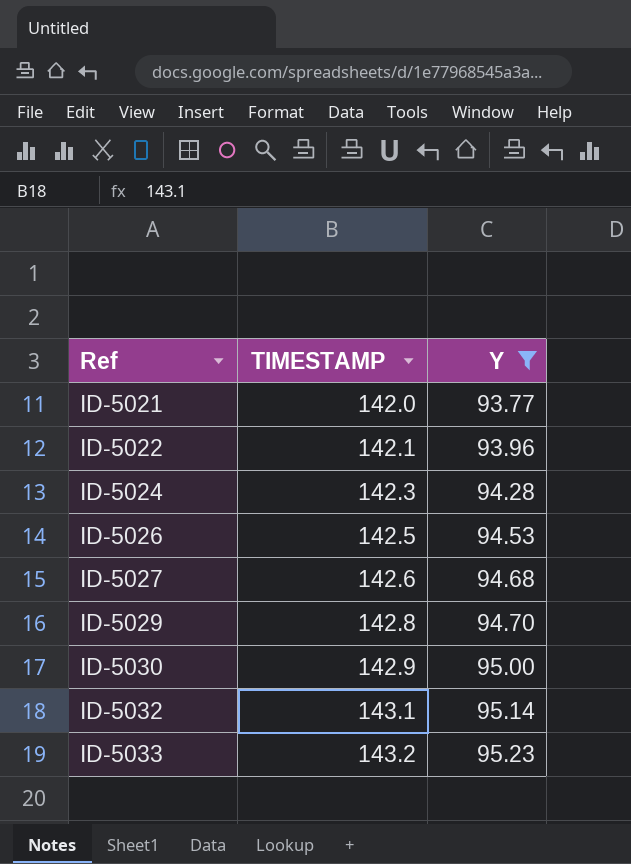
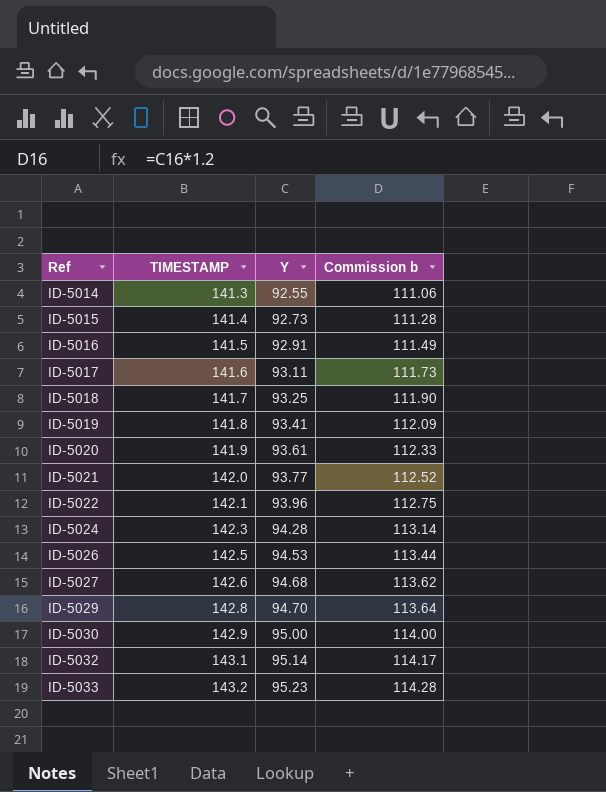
filter: Y >= 93.77 -> none
column Commission b | formula: none -> [Y] * 1.2

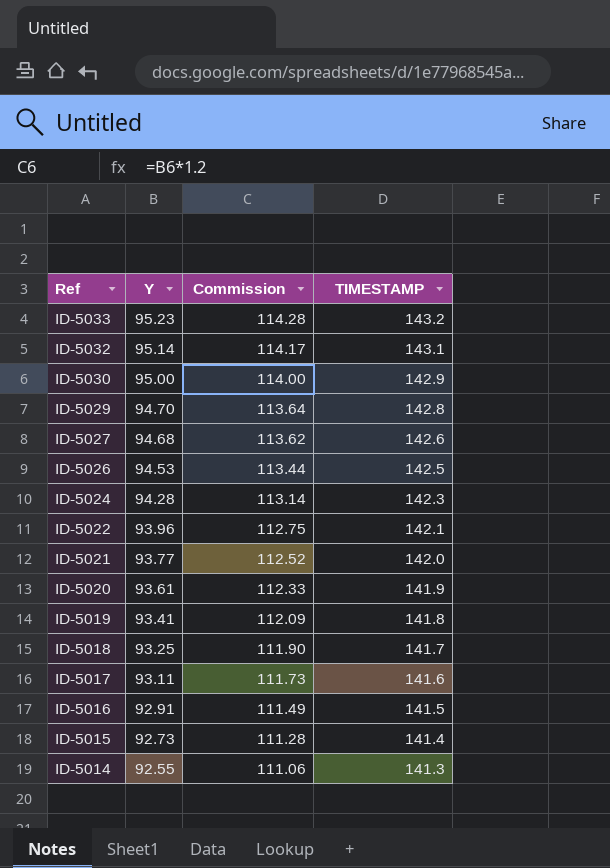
row order: Ref ascending -> Ref descending
column name: Commission b -> Commission
column TIMESTAMP | position: 2 -> 4

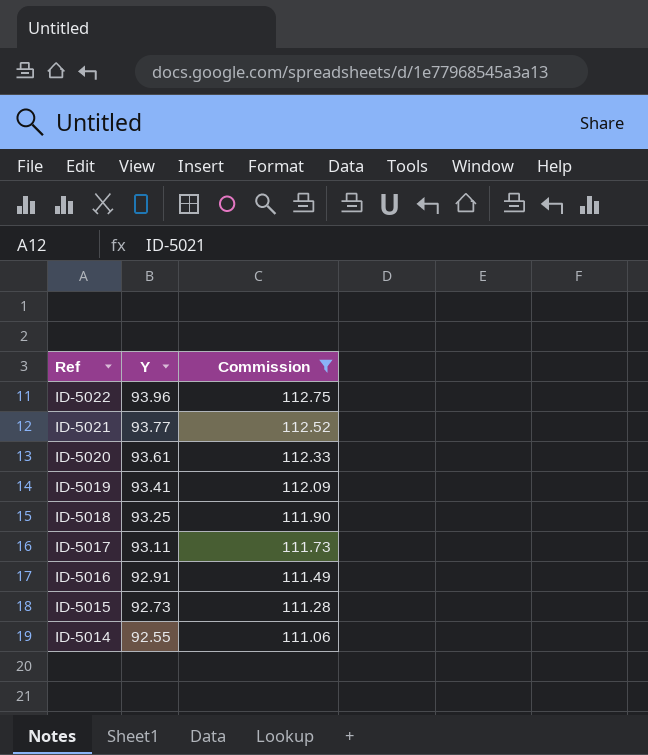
filter: none -> Commission <= 112.75
column TIMESTAMP | position: 4 -> none

